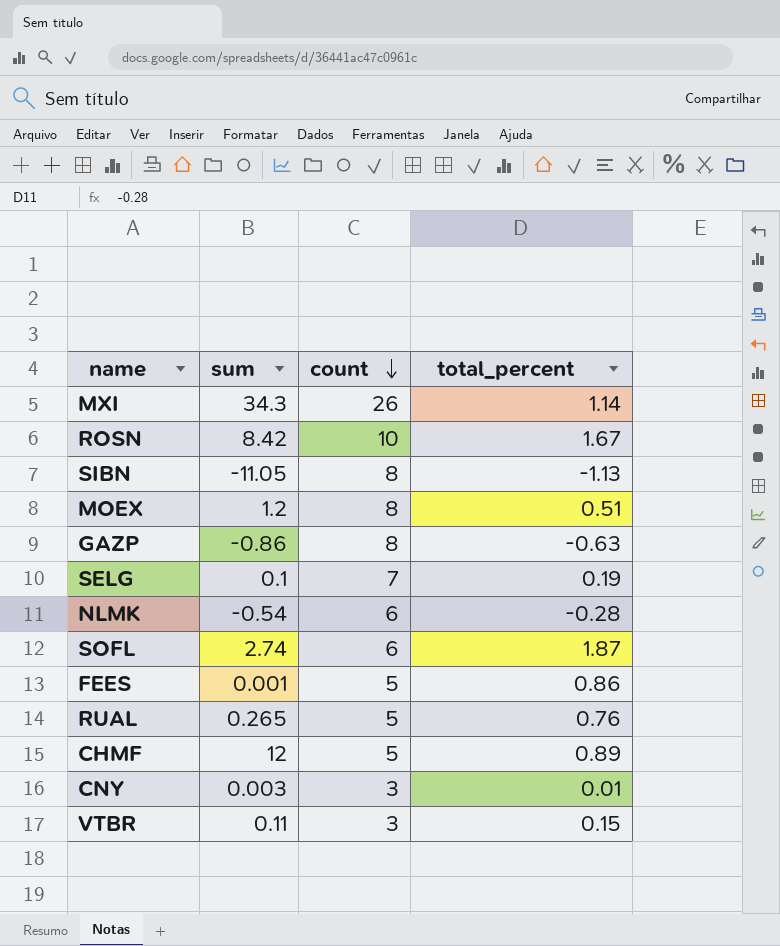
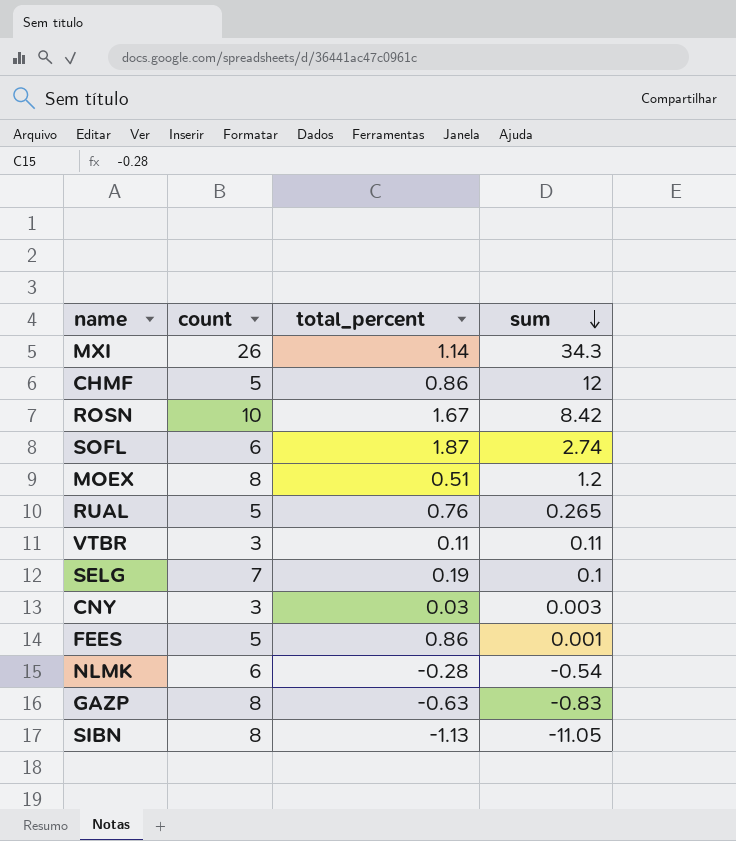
row order: count descending -> sum descending
column sum | position: 2 -> 4
CHMF | total_percent: 0.89 -> 0.86
VTBR | total_percent: 0.15 -> 0.11
CNY | total_percent: 0.01 -> 0.03
GAZP | sum: -0.86 -> -0.83

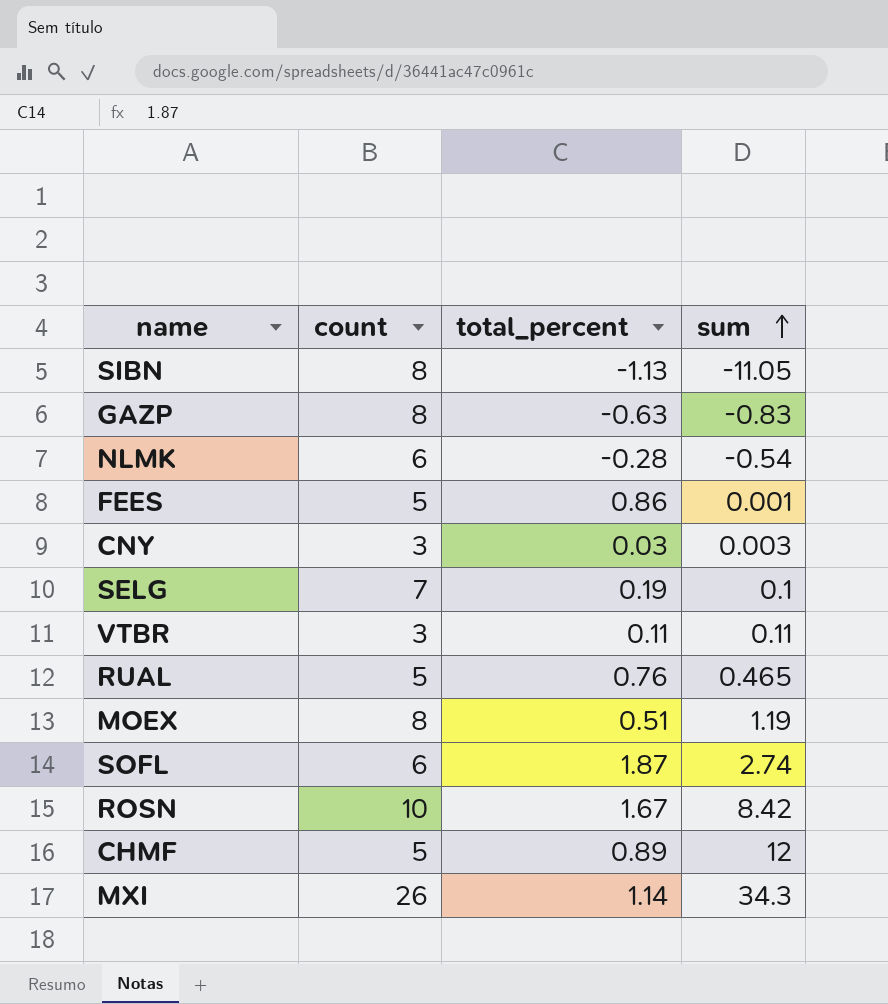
row order: sum descending -> sum ascending
RUAL | sum: 0.265 -> 0.465
MOEX | sum: 1.2 -> 1.19
CHMF | total_percent: 0.86 -> 0.89

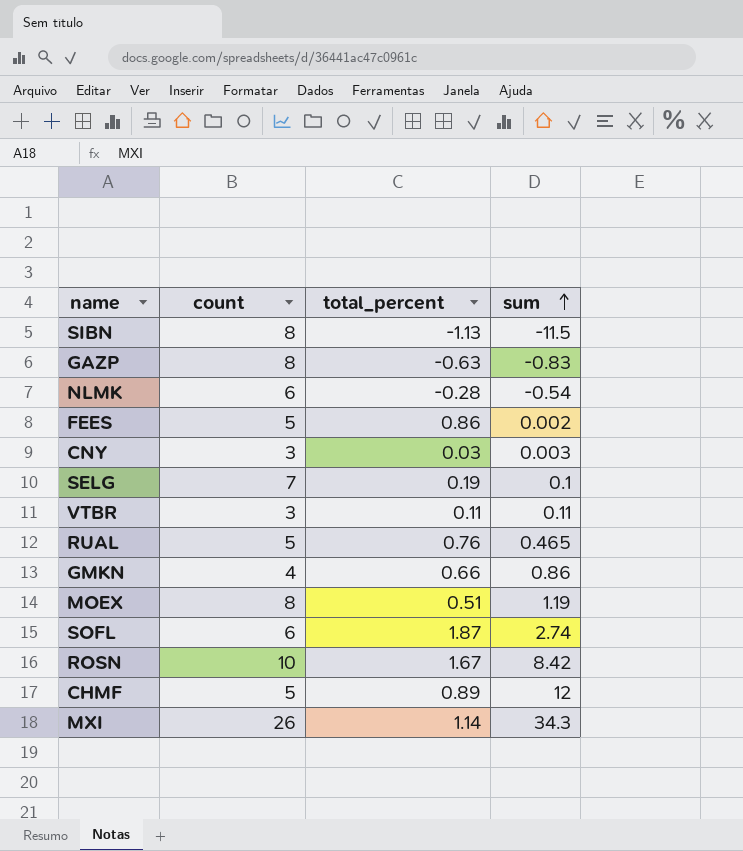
SIBN | sum: -11.05 -> -11.5
FEES | sum: 0.001 -> 0.002
row GMKN: none -> 4 | 0.66 | 0.86

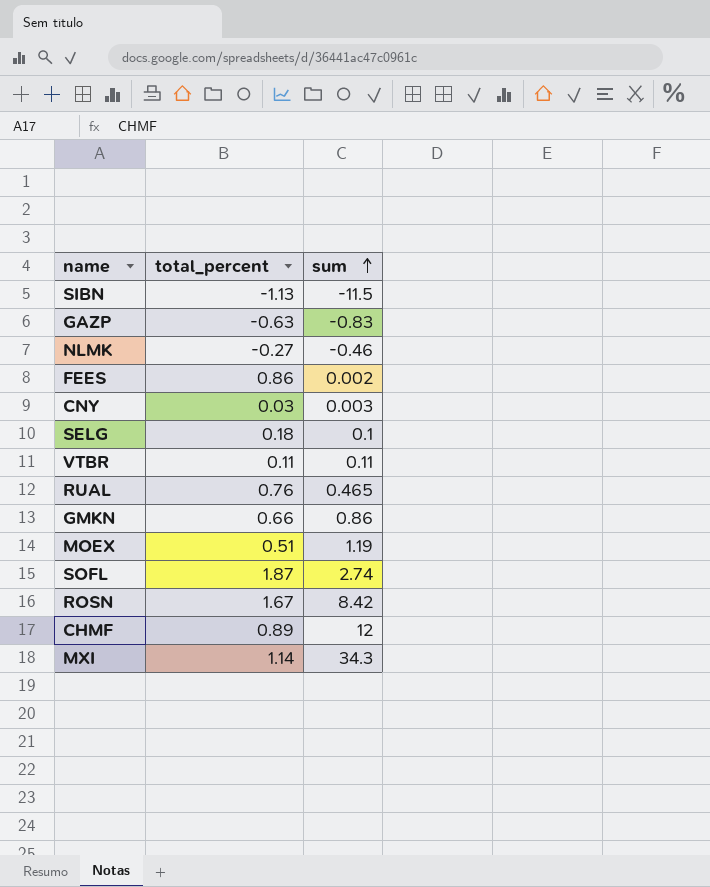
column count | position: 2 -> none
NLMK | total_percent: -0.28 -> -0.27
NLMK | sum: -0.54 -> -0.46
SELG | total_percent: 0.19 -> 0.18

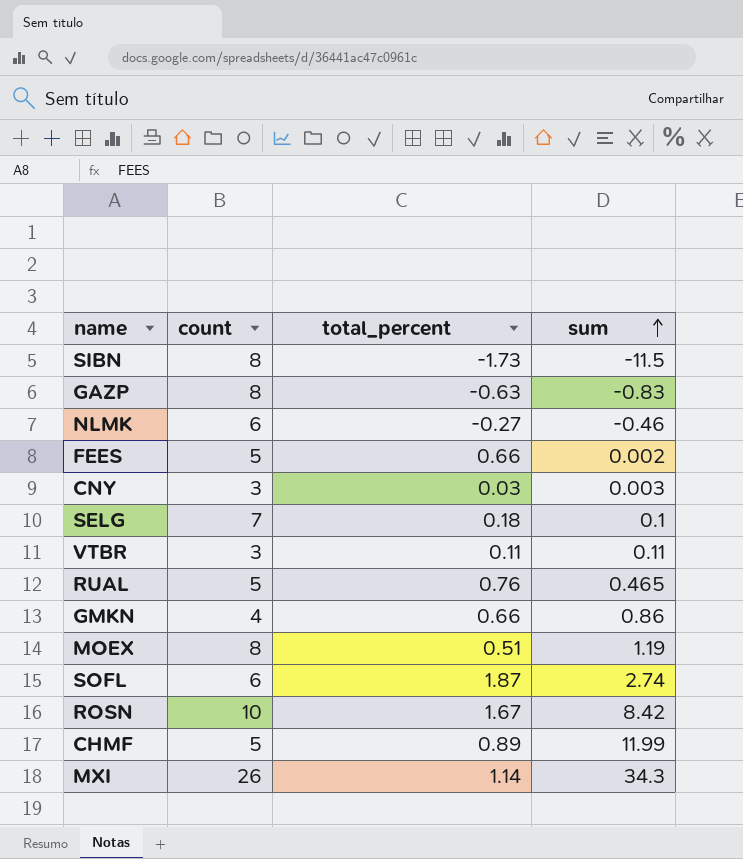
column count | position: none -> 2
SIBN | total_percent: -1.13 -> -1.73
FEES | total_percent: 0.86 -> 0.66
CHMF | sum: 12 -> 11.99

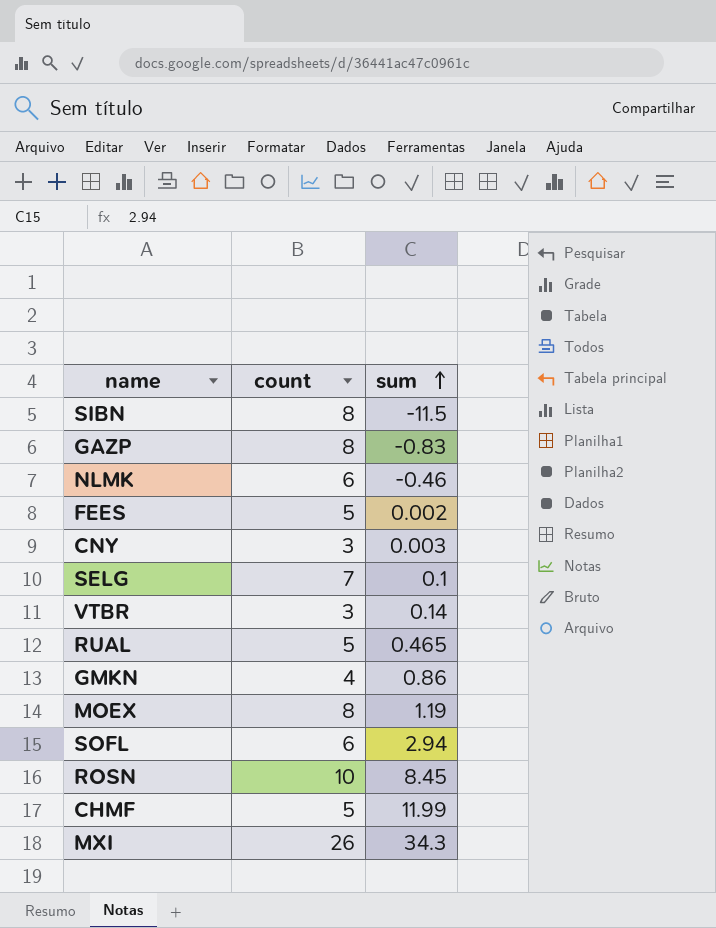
column total_percent | position: 3 -> none
VTBR | sum: 0.11 -> 0.14
SOFL | sum: 2.74 -> 2.94
ROSN | sum: 8.42 -> 8.45

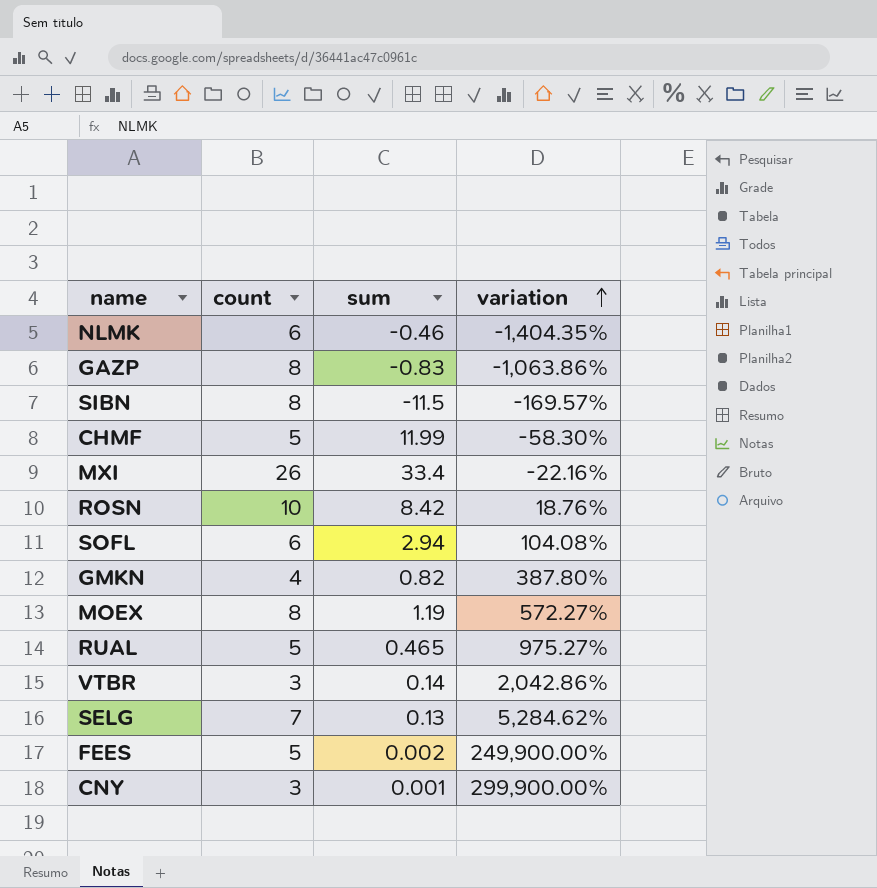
row order: sum ascending -> variation ascending
column variation | formula: none -> ([count] - [sum]) / [sum]
MXI | sum: 34.3 -> 33.4
ROSN | sum: 8.45 -> 8.42
GMKN | sum: 0.86 -> 0.82
SELG | sum: 0.1 -> 0.13
CNY | sum: 0.003 -> 0.001

